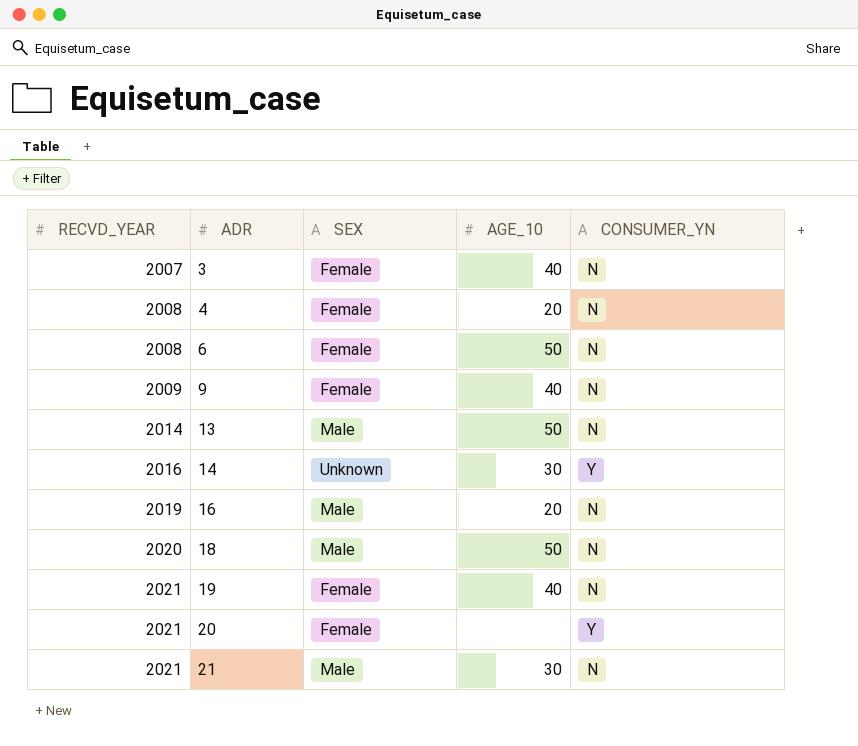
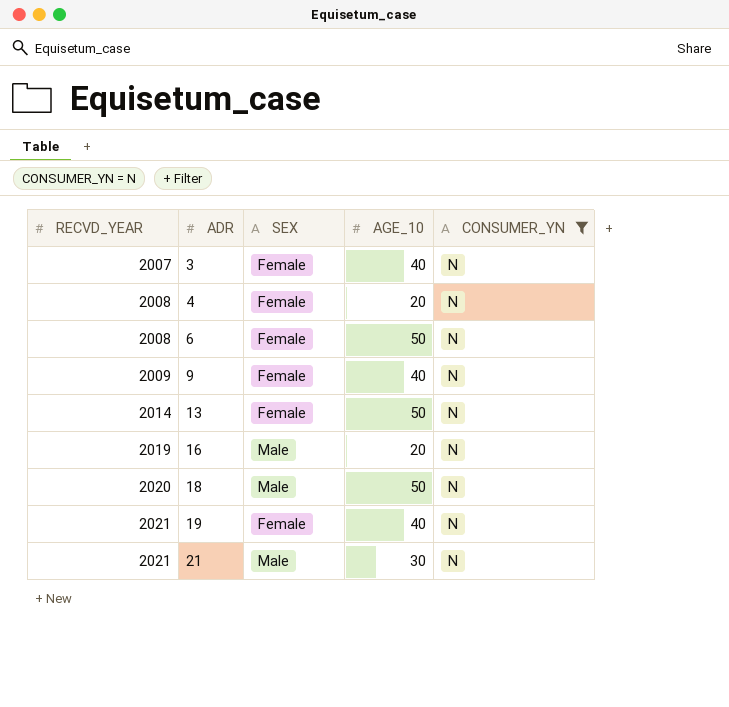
filter: none -> CONSUMER_YN = N
13 | SEX: Male -> Female

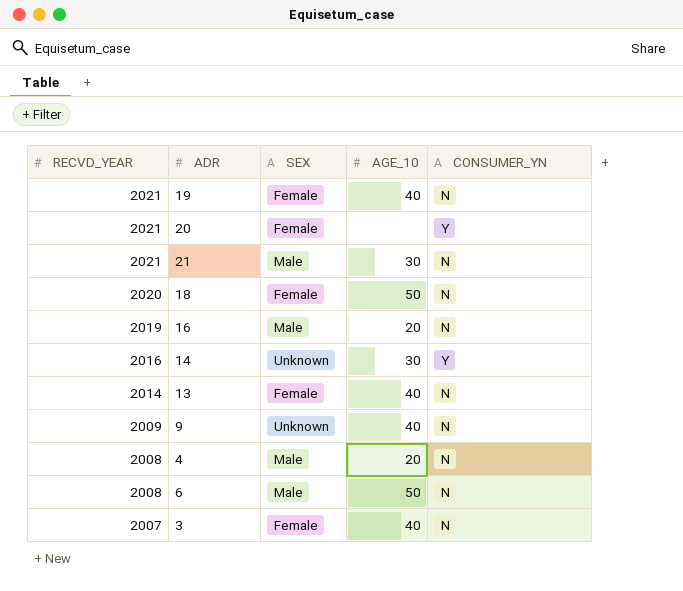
filter: CONSUMER_YN = N -> none
row order: RECVD_YEAR ascending -> RECVD_YEAR descending
18 | SEX: Male -> Female
13 | AGE_10: 50 -> 40
9 | SEX: Female -> Unknown
4 | SEX: Female -> Male
6 | SEX: Female -> Male

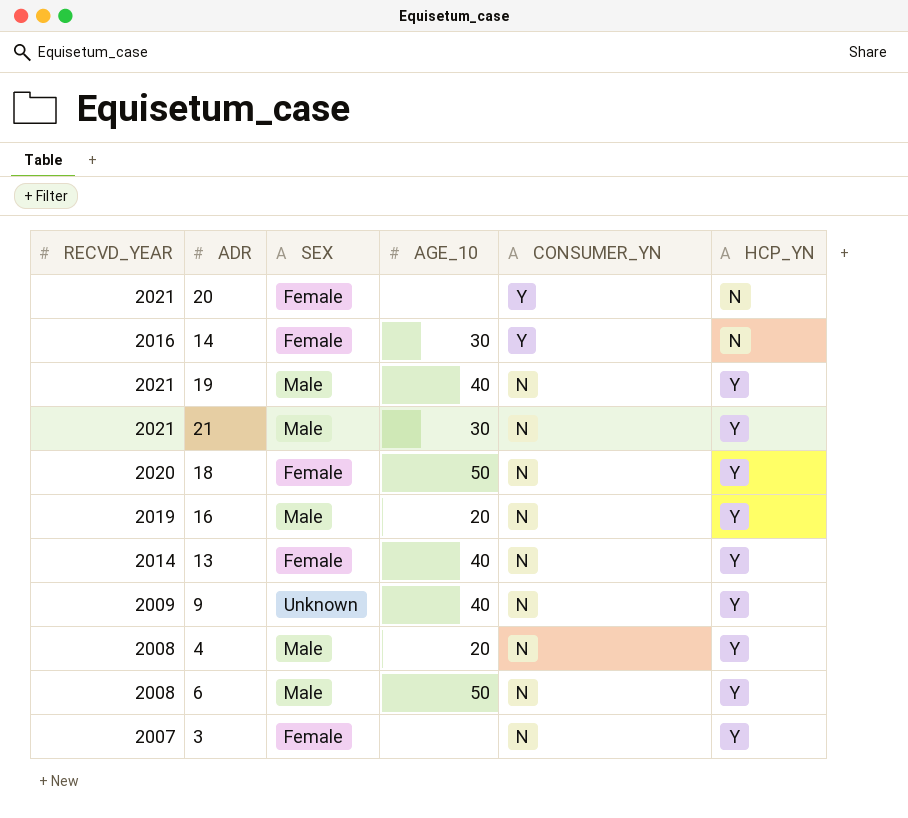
row order: RECVD_YEAR descending -> CONSUMER_YN descending
column HCP_YN | position: none -> 6
14 | SEX: Unknown -> Female
19 | SEX: Female -> Male
3 | AGE_10: 40 -> none

